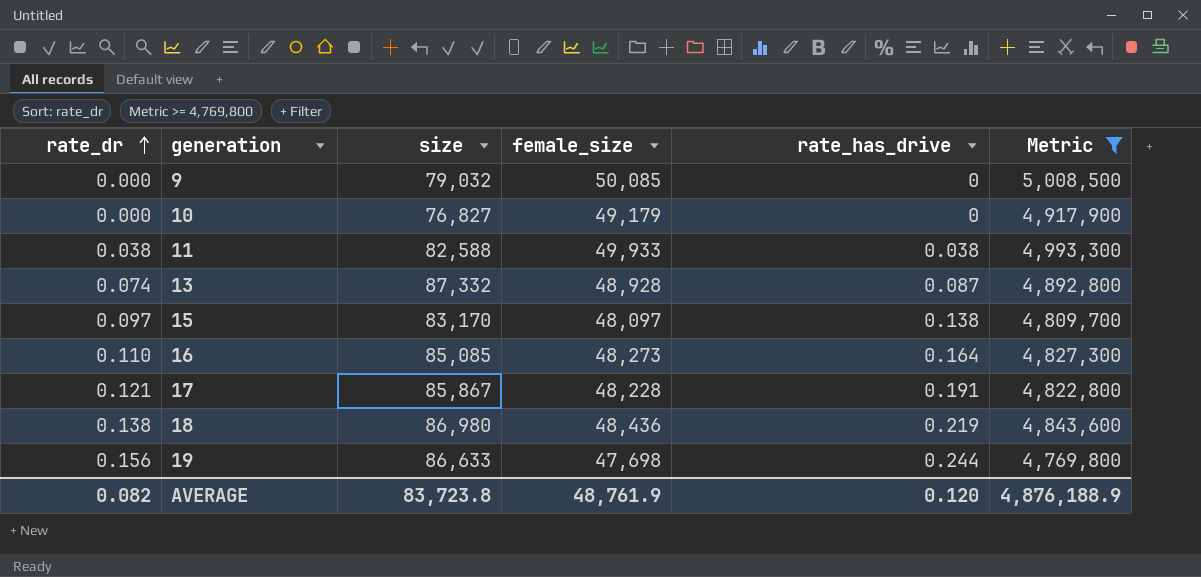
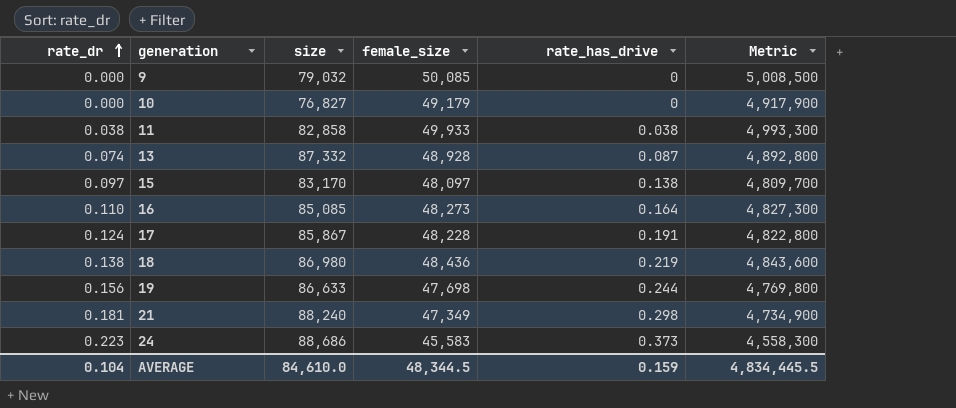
filter: Metric >= 4,769,800 -> none
11 | size: 82,588 -> 82,858
17 | rate_dr: 0.121 -> 0.124
AVERAGE | rate_dr: 0.082 -> 0.104
AVERAGE | size: 83,723.8 -> 84,610.0
AVERAGE | female_size: 48,761.9 -> 48,344.5
AVERAGE | rate_has_drive: 0.120 -> 0.159
AVERAGE | Metric: 4,876,188.9 -> 4,834,445.5

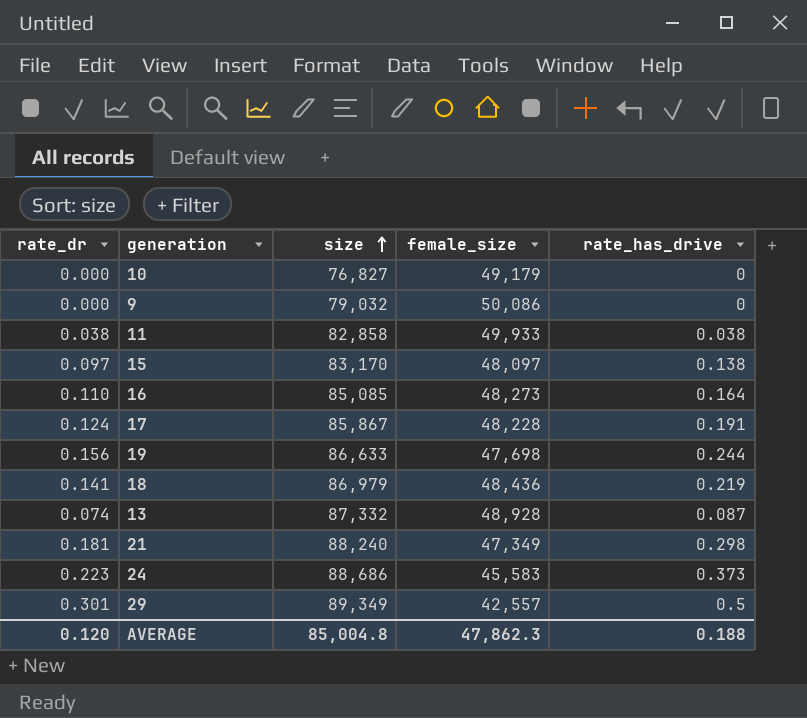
row order: rate_dr ascending -> size ascending
column Metric | formula: [female_size] * 100 -> none
9 | female_size: 50,085 -> 50,086
18 | rate_dr: 0.138 -> 0.141
18 | size: 86,980 -> 86,979
row 29: none -> 0.301 | 89,349 | 42,557 | 0.5
AVERAGE | rate_dr: 0.104 -> 0.120
AVERAGE | size: 84,610.0 -> 85,004.8
AVERAGE | female_size: 48,344.5 -> 47,862.3
AVERAGE | rate_has_drive: 0.159 -> 0.188

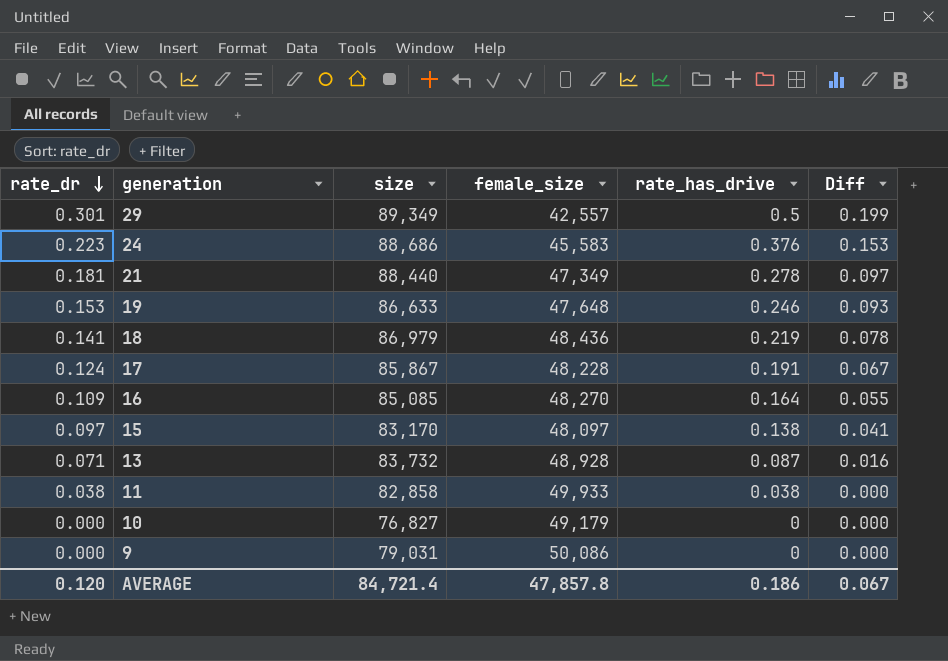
row order: size ascending -> rate_dr descending
column Diff | formula: none -> [rate_has_drive] - [rate_dr]
24 | rate_has_drive: 0.373 -> 0.376
21 | size: 88,240 -> 88,440
21 | rate_has_drive: 0.298 -> 0.278
19 | rate_dr: 0.156 -> 0.153
19 | female_size: 47,698 -> 47,648
19 | rate_has_drive: 0.244 -> 0.246
16 | rate_dr: 0.110 -> 0.109
16 | female_size: 48,273 -> 48,270
13 | rate_dr: 0.074 -> 0.071
13 | size: 87,332 -> 83,732
9 | size: 79,032 -> 79,031
AVERAGE | size: 85,004.8 -> 84,721.4
AVERAGE | female_size: 47,862.3 -> 47,857.8
AVERAGE | rate_has_drive: 0.188 -> 0.186

